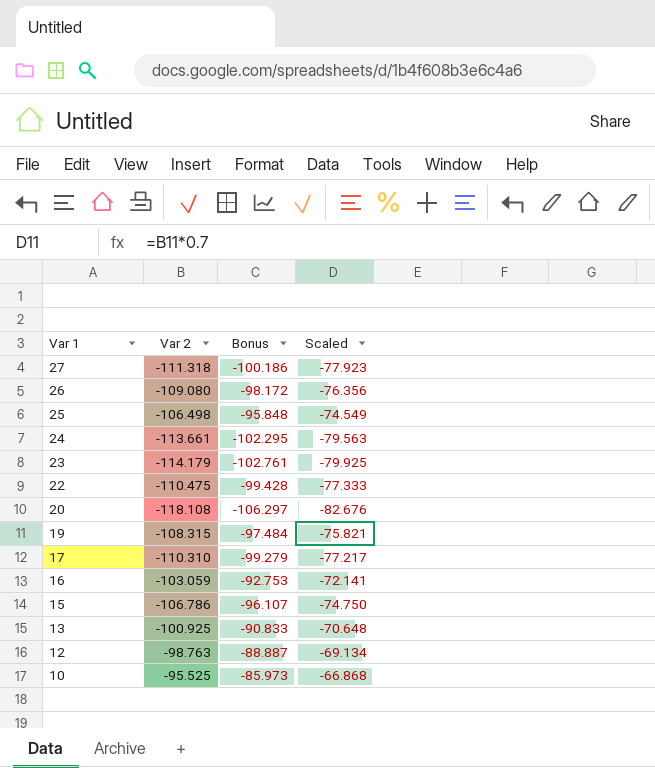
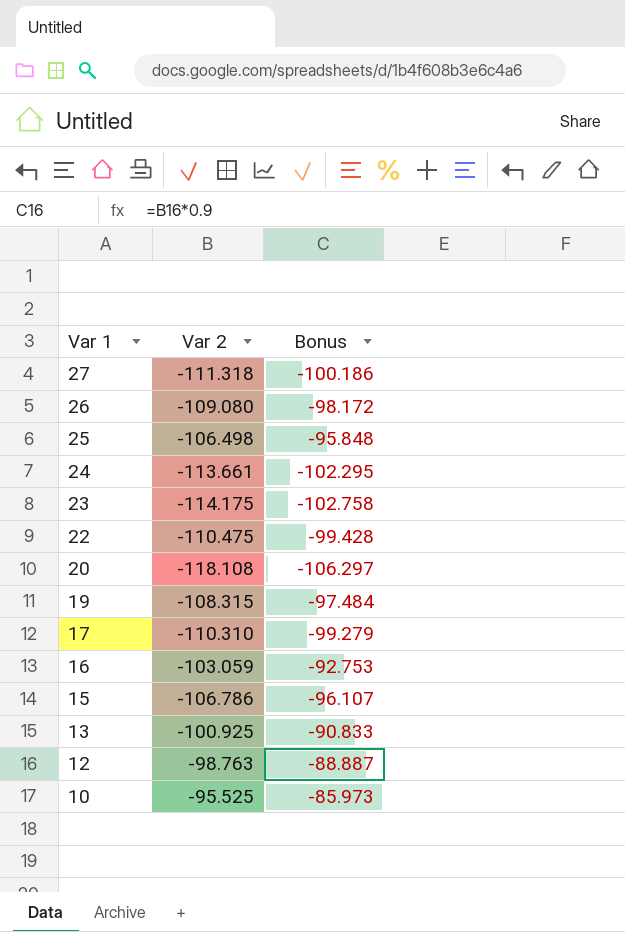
column Scaled | formula: [Var 2] * 0.7 -> none
23 | Var 2: -114.179 -> -114.175
23 | Bonus: -102.761 -> -102.758

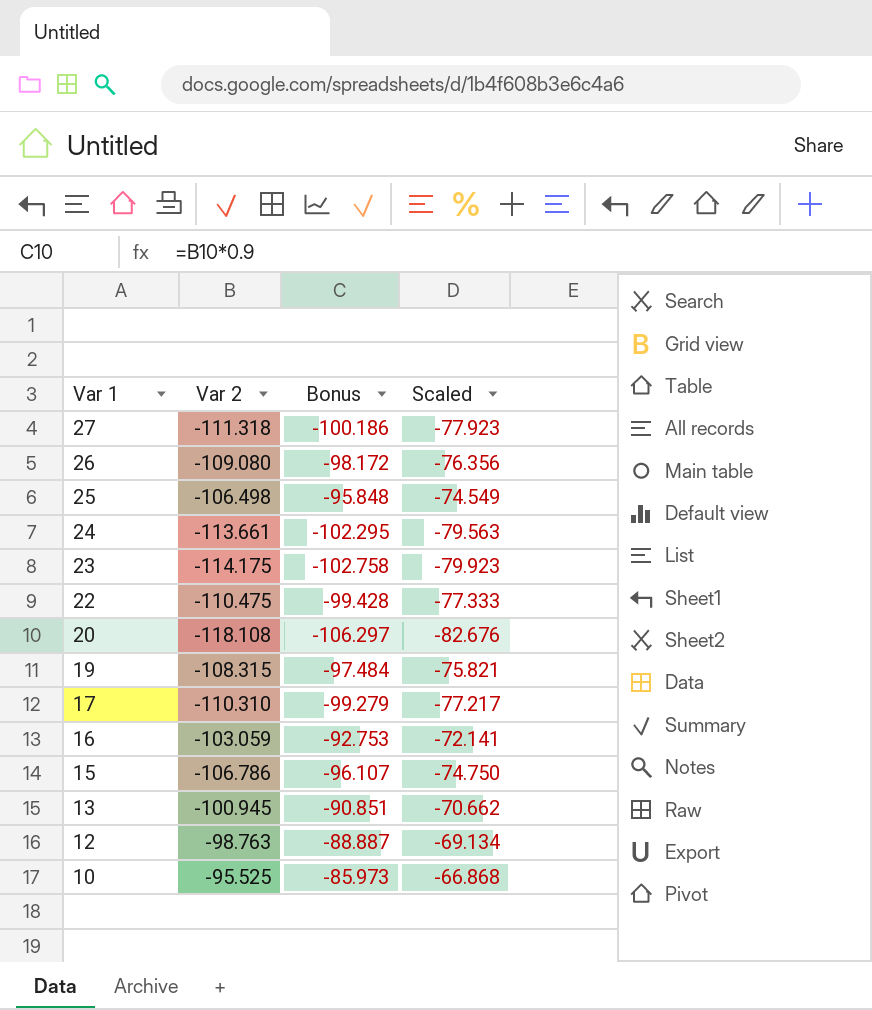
column Scaled | formula: none -> [Var 2] * 0.7
13 | Var 2: -100.925 -> -100.945
13 | Bonus: -90.833 -> -90.851

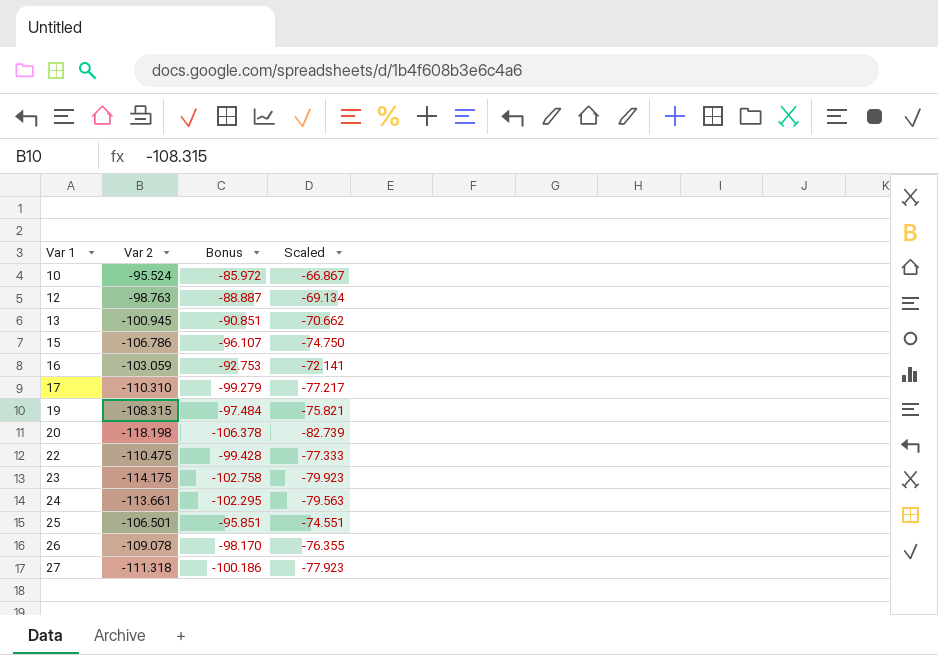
row order: Var 1 descending -> Var 1 ascending
10 | Var 2: -95.525 -> -95.524
10 | Bonus: -85.973 -> -85.972
10 | Scaled: -66.868 -> -66.867
20 | Var 2: -118.108 -> -118.198
20 | Bonus: -106.297 -> -106.378
20 | Scaled: -82.676 -> -82.739
25 | Var 2: -106.498 -> -106.501
25 | Bonus: -95.848 -> -95.851
25 | Scaled: -74.549 -> -74.551
26 | Var 2: -109.080 -> -109.078
26 | Bonus: -98.172 -> -98.170
26 | Scaled: -76.356 -> -76.355

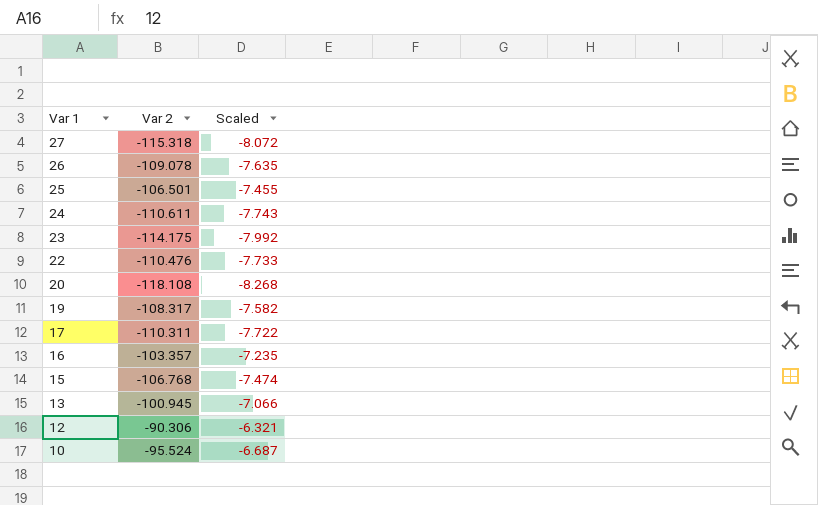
row order: Var 1 ascending -> Var 1 descending
column Bonus | formula: [Var 2] * 0.9 -> none
column Scaled | formula: [Var 2] * 0.7 -> [Var 2] * 0.07
27 | Var 2: -111.318 -> -115.318
24 | Var 2: -113.661 -> -110.611
22 | Var 2: -110.475 -> -110.476
20 | Var 2: -118.198 -> -118.108
19 | Var 2: -108.315 -> -108.317
17 | Var 2: -110.310 -> -110.311
16 | Var 2: -103.059 -> -103.357
15 | Var 2: -106.786 -> -106.768
12 | Var 2: -98.763 -> -90.306

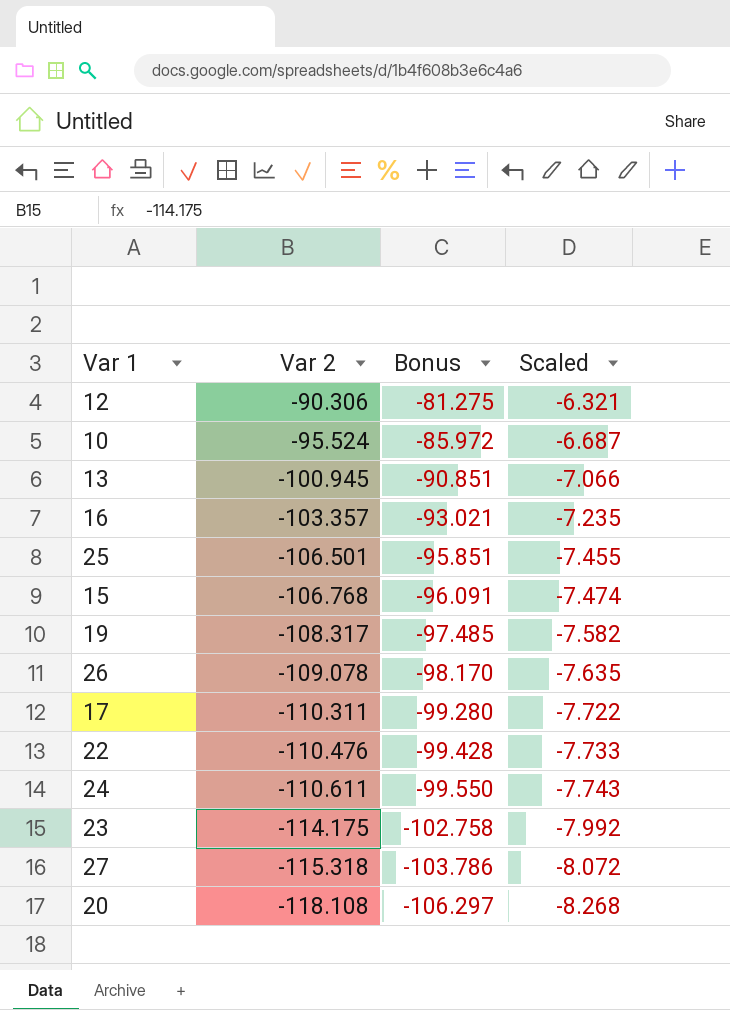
row order: Var 1 descending -> Var 2 descending
column Bonus | formula: none -> [Var 2] * 0.9

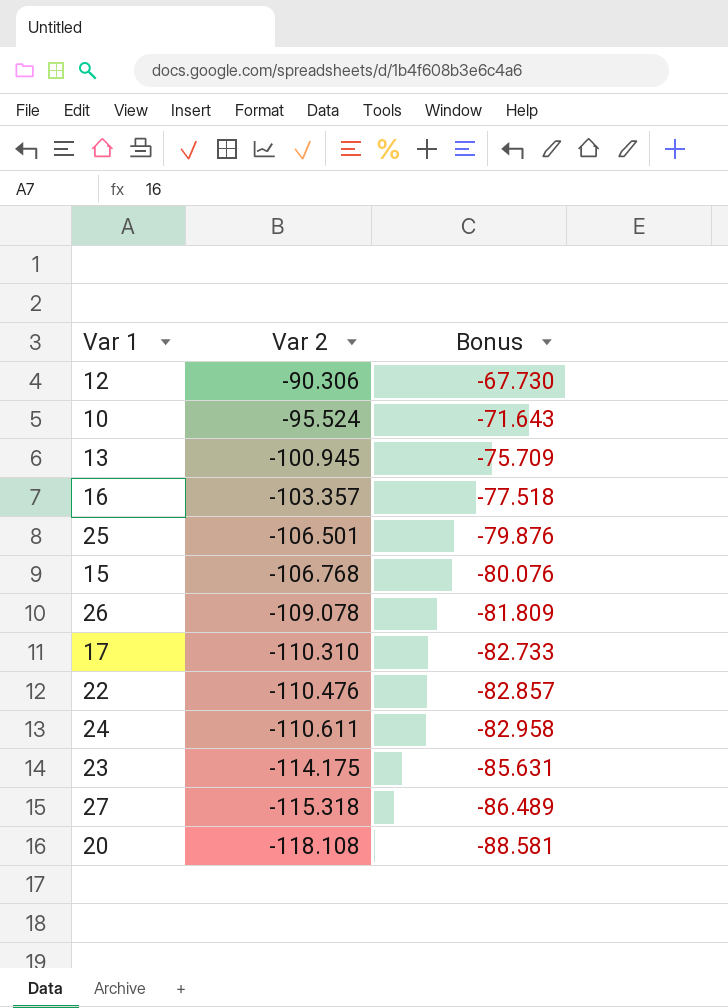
column Scaled | formula: [Var 2] * 0.07 -> none
column Bonus | formula: [Var 2] * 0.9 -> [Var 2] * 0.75
row 19: -108.317 | -97.485 | -7.582 -> none
17 | Var 2: -110.311 -> -110.310

